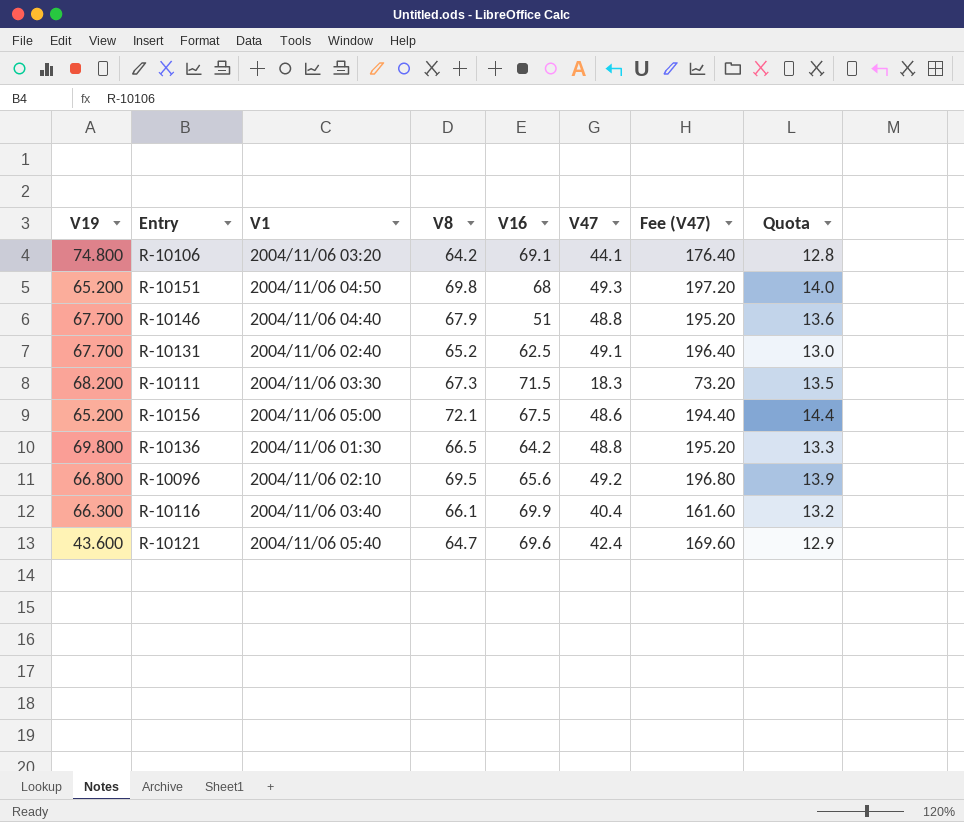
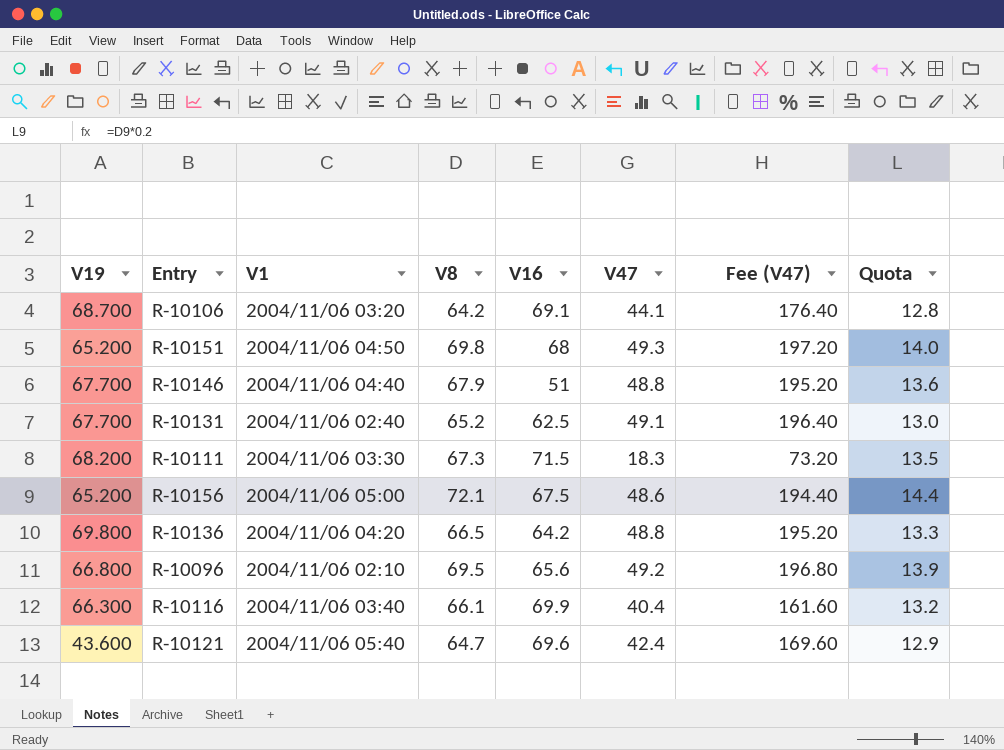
R-10106 | V19: 74.800 -> 68.700
R-10136 | V1: 2004/11/06 01:30 -> 2004/11/06 04:20

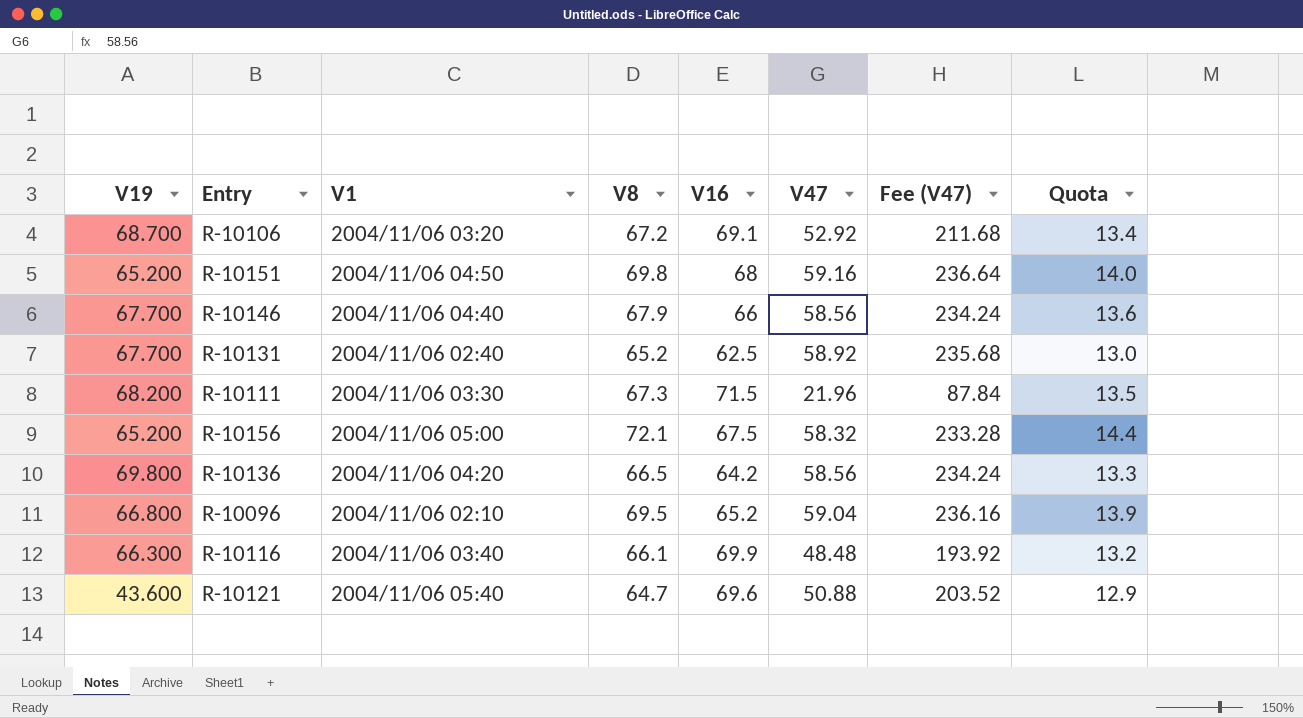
R-10106 | V8: 64.2 -> 67.2
R-10106 | V47: 44.1 -> 52.92
R-10106 | Fee (V47): 176.40 -> 211.68
R-10106 | Quota: 12.8 -> 13.4
R-10151 | V47: 49.3 -> 59.16
R-10151 | Fee (V47): 197.20 -> 236.64
R-10146 | V16: 51 -> 66
R-10146 | V47: 48.8 -> 58.56
R-10146 | Fee (V47): 195.20 -> 234.24
R-10131 | V47: 49.1 -> 58.92
R-10131 | Fee (V47): 196.40 -> 235.68
R-10111 | V47: 18.3 -> 21.96
R-10111 | Fee (V47): 73.20 -> 87.84
R-10156 | V47: 48.6 -> 58.32
R-10156 | Fee (V47): 194.40 -> 233.28
R-10136 | V47: 48.8 -> 58.56
R-10136 | Fee (V47): 195.20 -> 234.24
R-10096 | V16: 65.6 -> 65.2
R-10096 | V47: 49.2 -> 59.04
R-10096 | Fee (V47): 196.80 -> 236.16
R-10116 | V47: 40.4 -> 48.48
R-10116 | Fee (V47): 161.60 -> 193.92
R-10121 | V47: 42.4 -> 50.88
R-10121 | Fee (V47): 169.60 -> 203.52

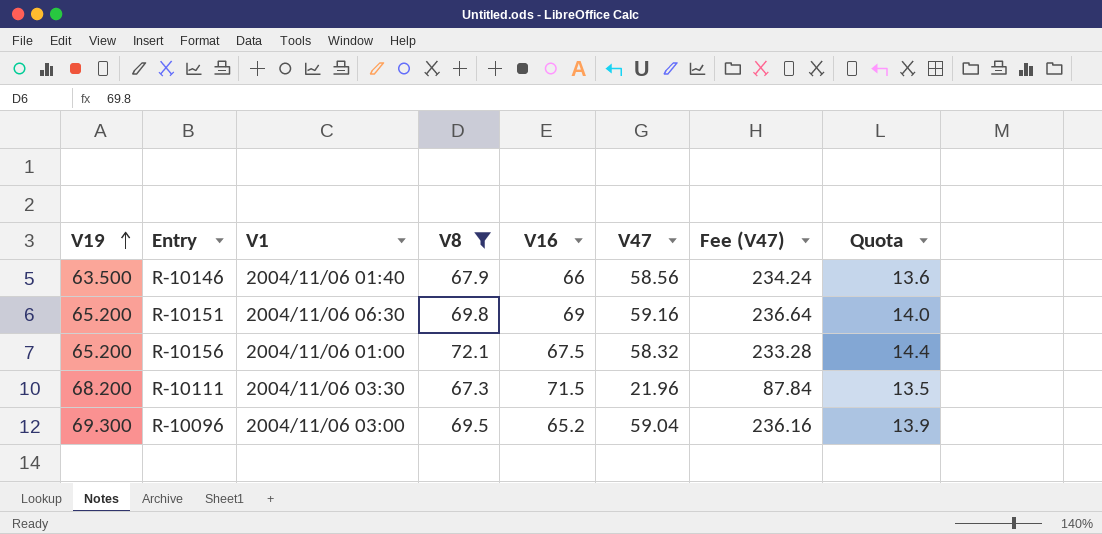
filter: none -> V8 >= 67.3
row order: none -> V19 ascending
R-10146 | V19: 67.700 -> 63.500
R-10146 | V1: 2004/11/06 04:40 -> 2004/11/06 01:40
R-10151 | V1: 2004/11/06 04:50 -> 2004/11/06 06:30
R-10151 | V16: 68 -> 69
R-10156 | V1: 2004/11/06 05:00 -> 2004/11/06 01:00
R-10096 | V19: 66.800 -> 69.300
R-10096 | V1: 2004/11/06 02:10 -> 2004/11/06 03:00

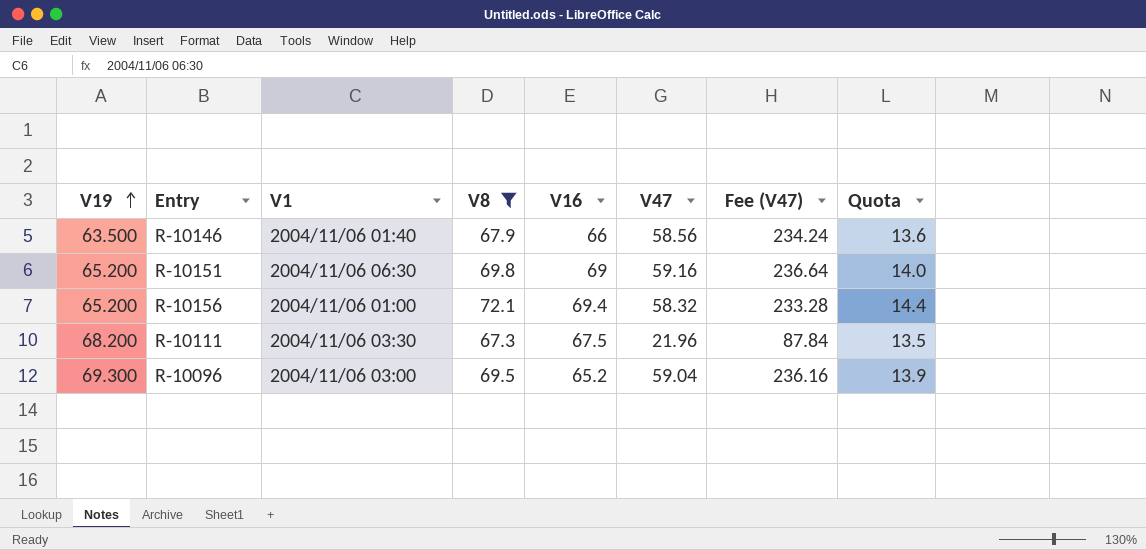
R-10156 | V16: 67.5 -> 69.4
R-10111 | V16: 71.5 -> 67.5

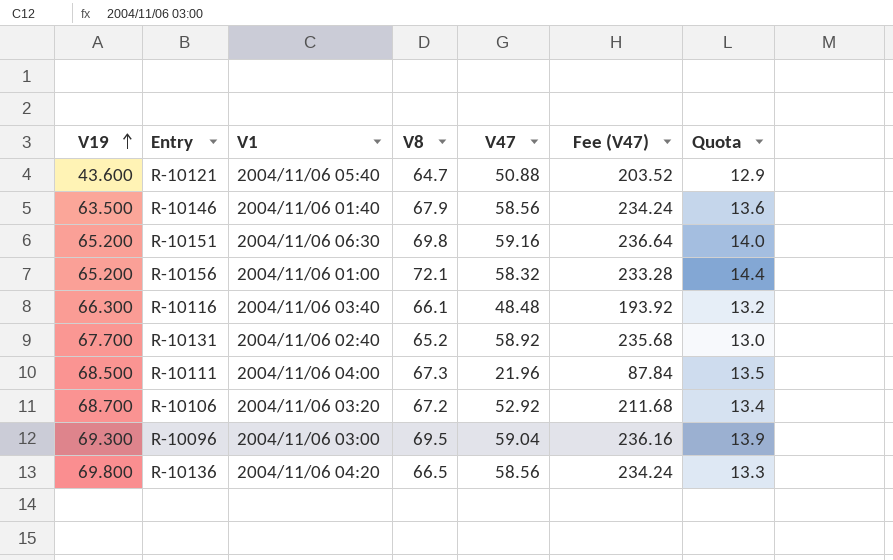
filter: V8 >= 67.3 -> none
column V16 | position: 5 -> none
R-10111 | V19: 68.200 -> 68.500
R-10111 | V1: 2004/11/06 03:30 -> 2004/11/06 04:00

